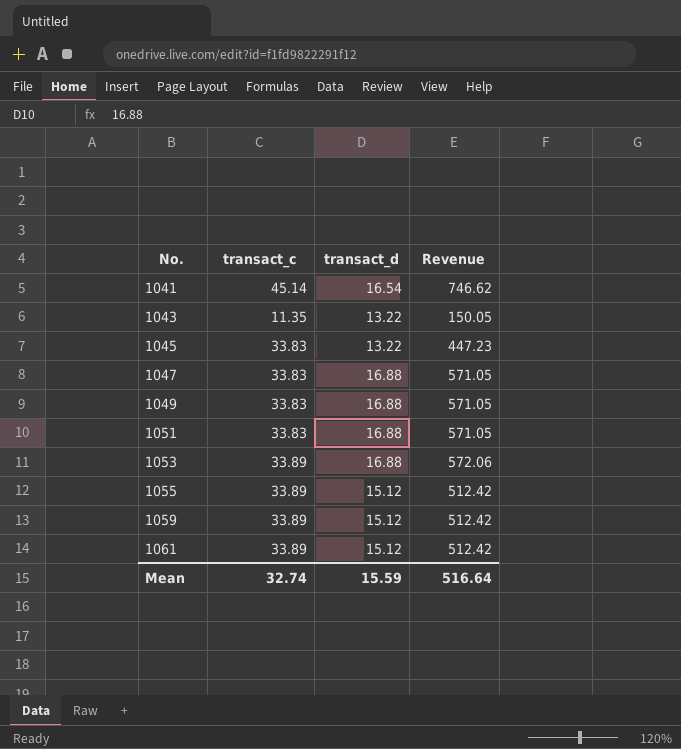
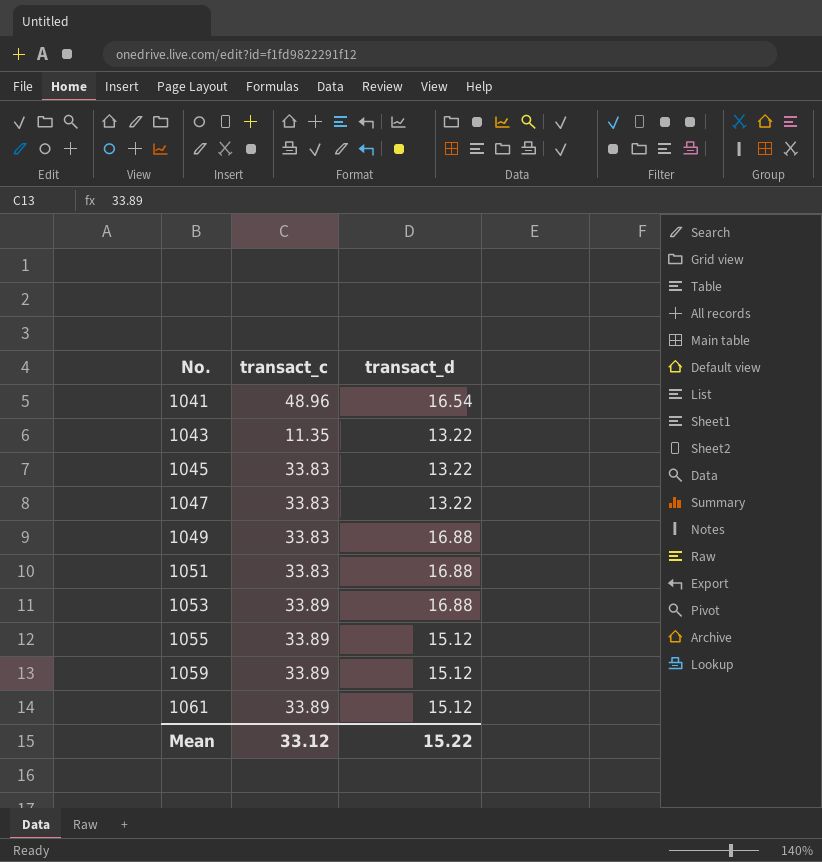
column Revenue | formula: [transact_c] * [transact_d] -> none
1041 | transact_c: 45.14 -> 48.96
1047 | transact_d: 16.88 -> 13.22
Mean | transact_c: 32.74 -> 33.12
Mean | transact_d: 15.59 -> 15.22

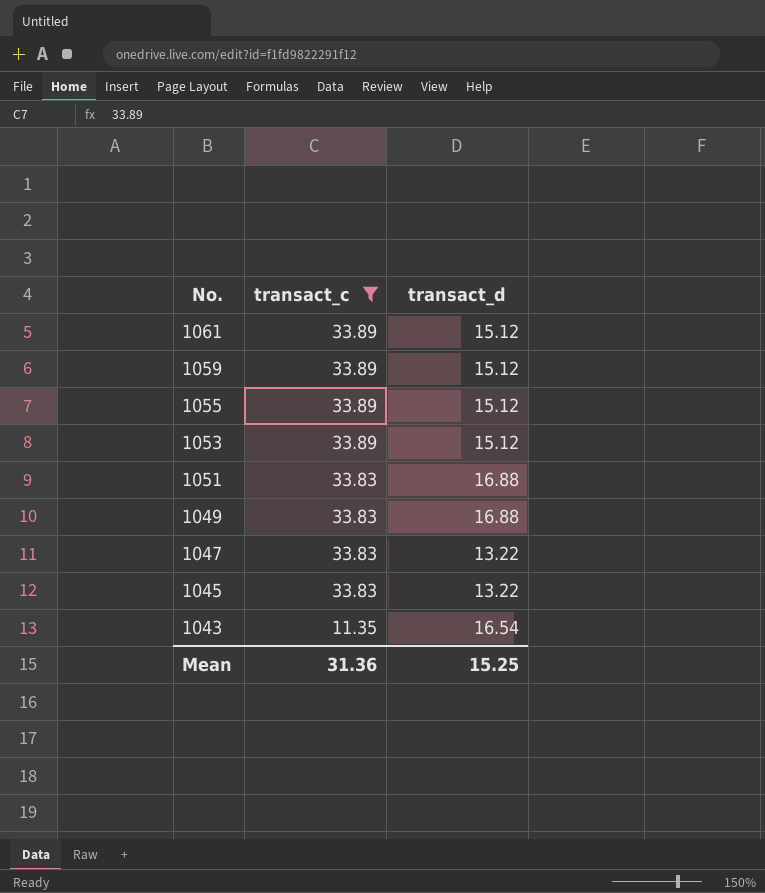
filter: none -> transact_c != 48.96
row order: No. ascending -> No. descending
1053 | transact_d: 16.88 -> 15.12
1043 | transact_d: 13.22 -> 16.54
Mean | transact_c: 33.12 -> 31.36
Mean | transact_d: 15.22 -> 15.25

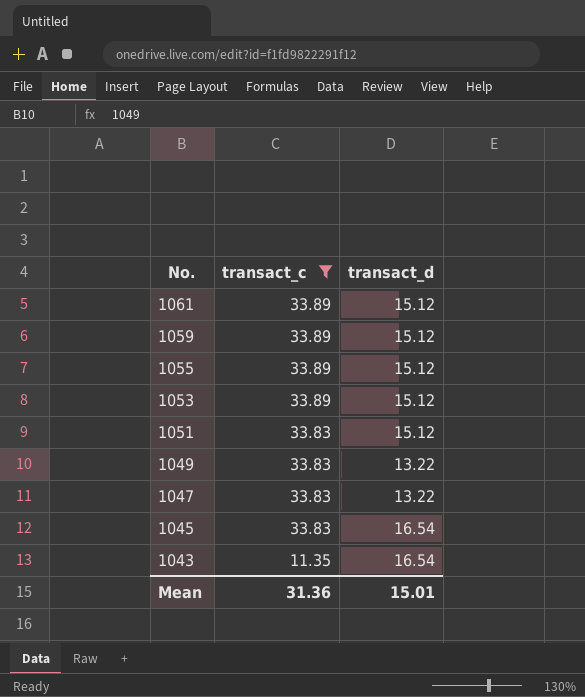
1051 | transact_d: 16.88 -> 15.12
1049 | transact_d: 16.88 -> 13.22
1045 | transact_d: 13.22 -> 16.54
Mean | transact_d: 15.25 -> 15.01

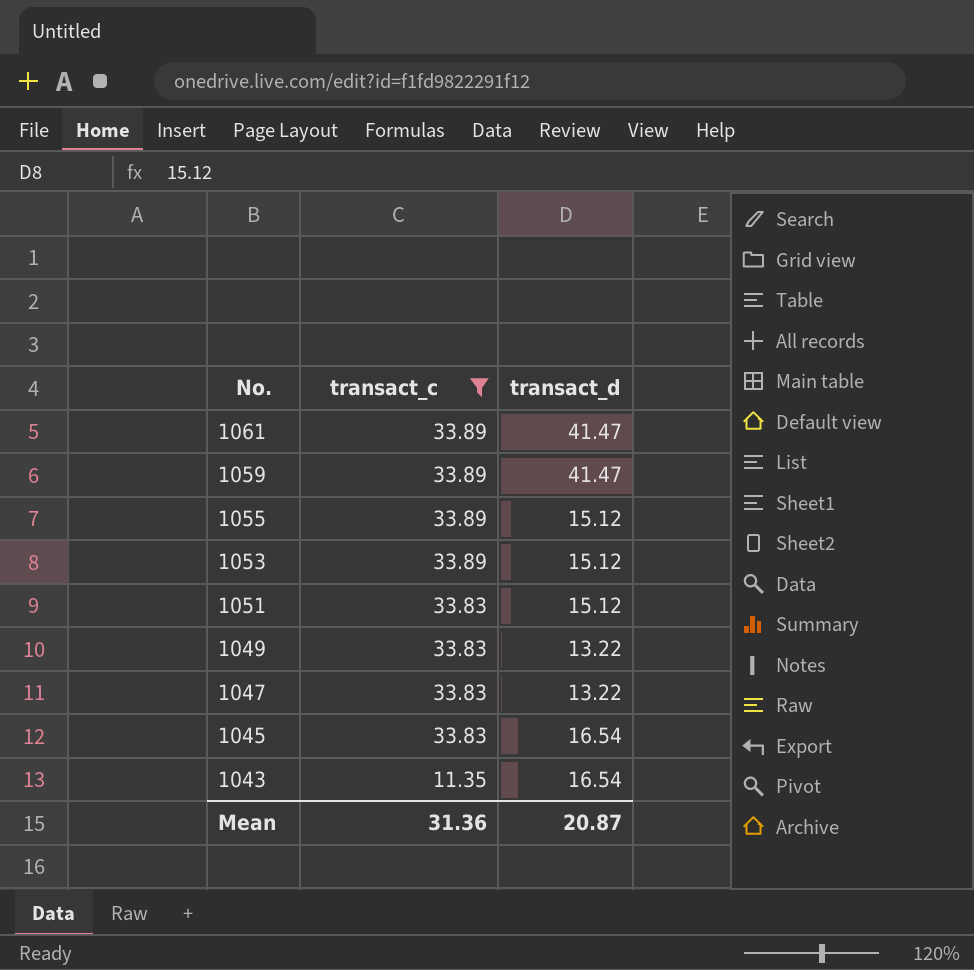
1061 | transact_d: 15.12 -> 41.47
1059 | transact_d: 15.12 -> 41.47
Mean | transact_d: 15.01 -> 20.87

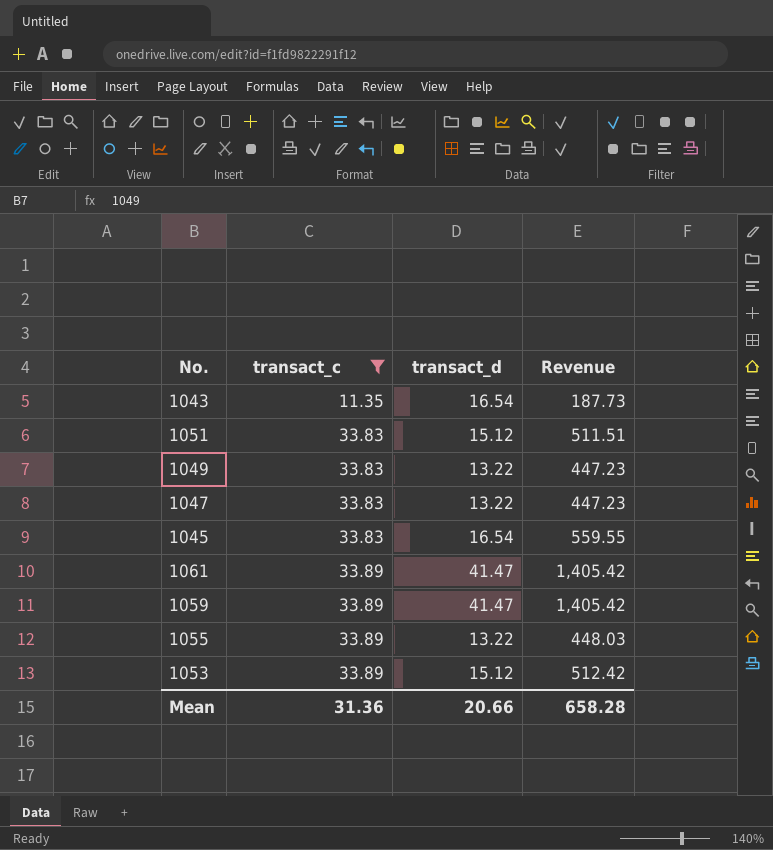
row order: No. descending -> transact_c ascending
column Revenue | formula: none -> [transact_c] * [transact_d]
1055 | transact_d: 15.12 -> 13.22
Mean | transact_d: 20.87 -> 20.66

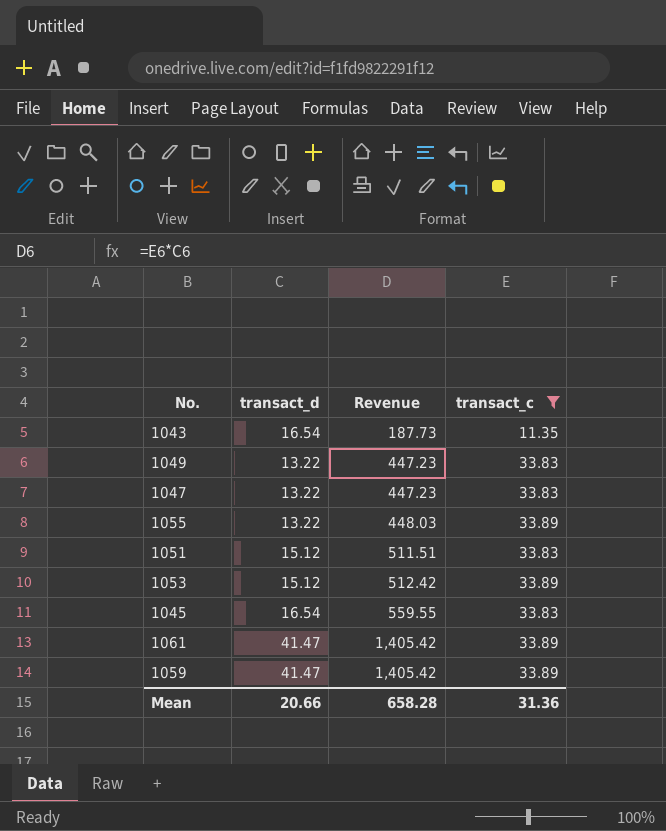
row order: transact_c ascending -> Revenue ascending
column transact_c | position: 2 -> 4

